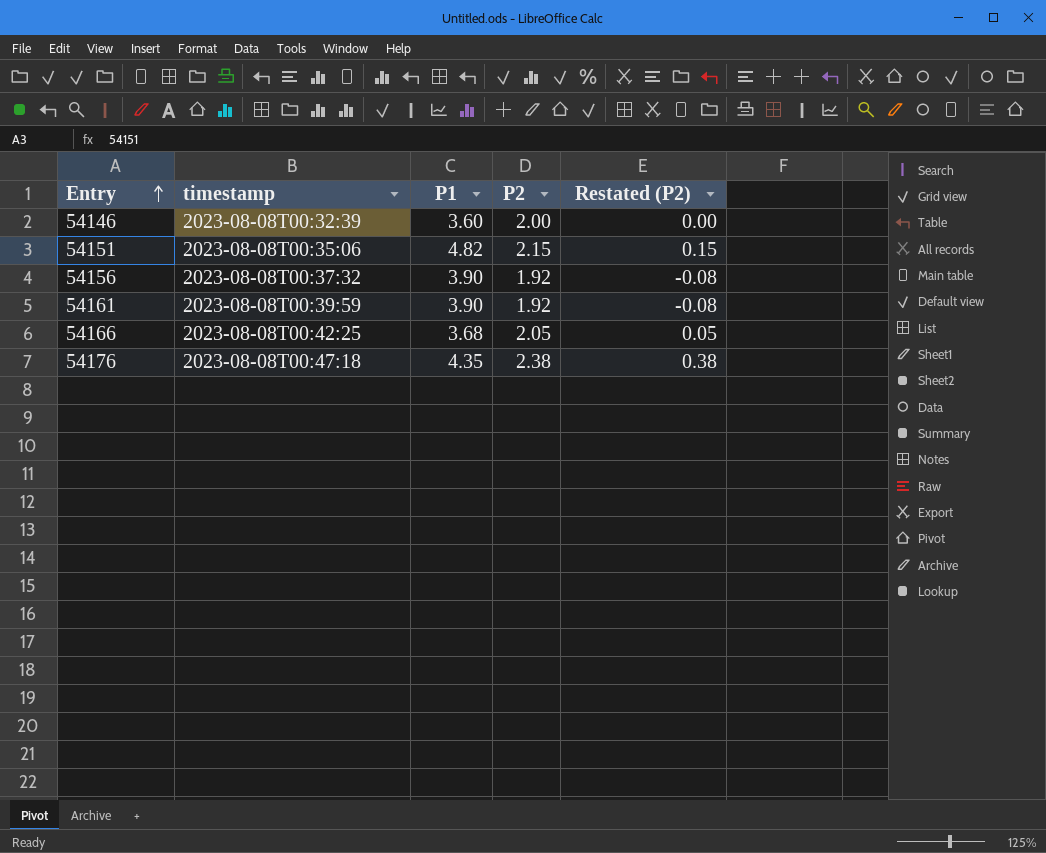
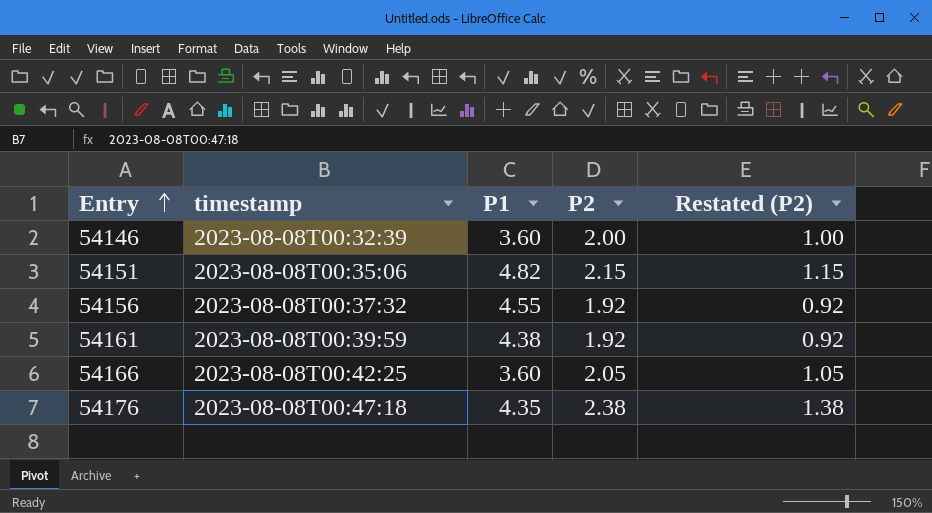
column Restated (P2) | formula: [P2] - 2 -> [P2] - 1
54156 | P1: 3.90 -> 4.55
54161 | P1: 3.90 -> 4.38
54166 | P1: 3.68 -> 3.60

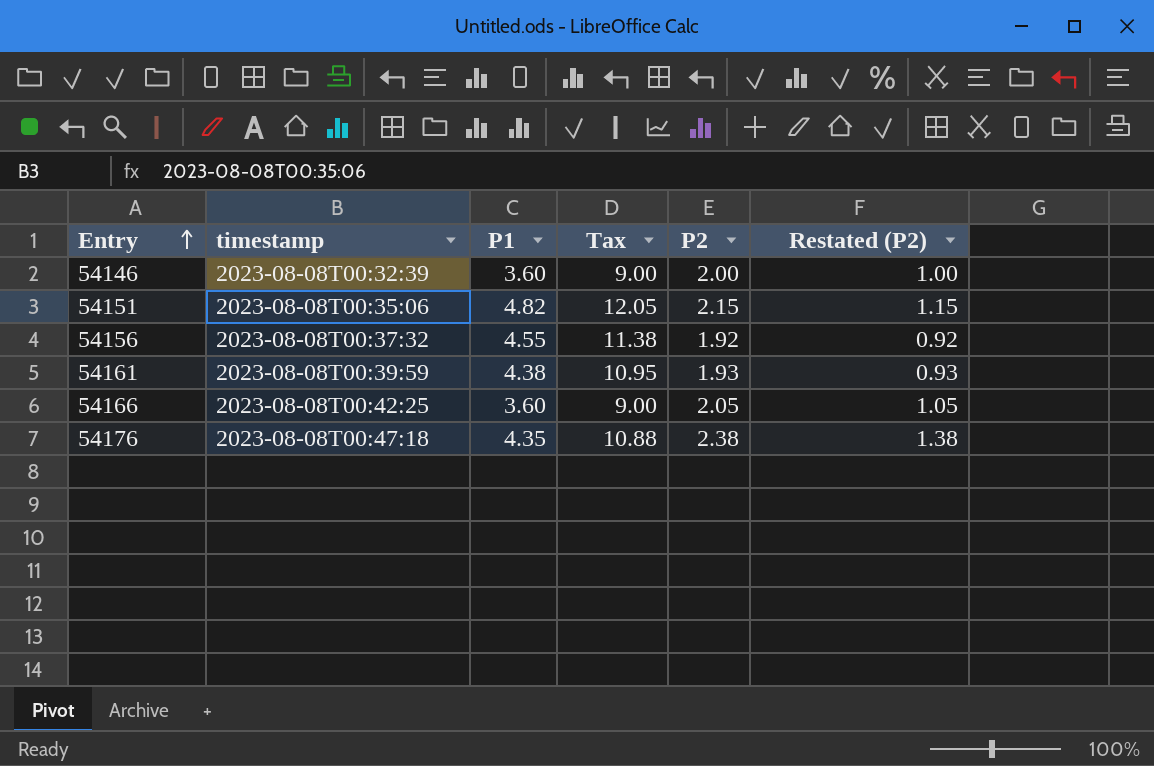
column Tax | formula: none -> [P1] * 2.5
54161 | P2: 1.92 -> 1.93
54161 | Restated (P2): 0.92 -> 0.93

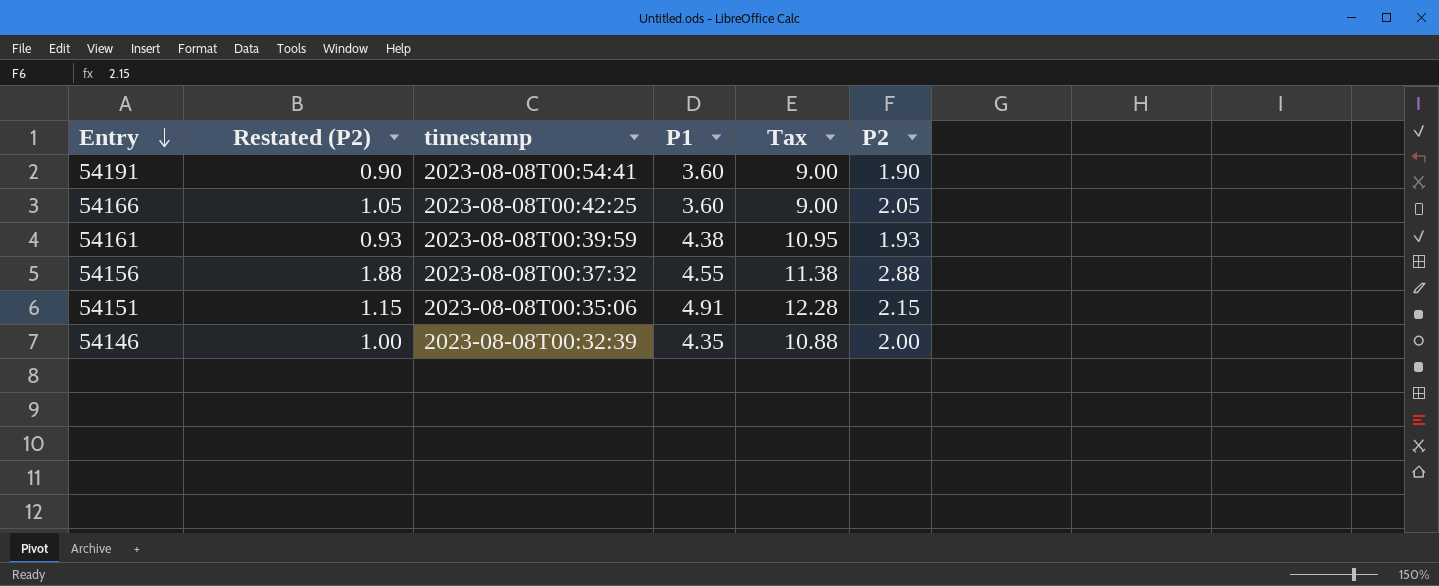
row order: Entry ascending -> Entry descending
column Restated (P2) | position: 6 -> 2
row 54176: 2023-08-08T00:47:18 | 4.35 | 10.88 | 2.38 | 1.38 -> none
row 54191: none -> 0.90 | 2023-08-08T00:54:41 | 3.60 | 9.00 | 1.90
54156 | Restated (P2): 0.92 -> 1.88
54156 | P2: 1.92 -> 2.88
54151 | P1: 4.82 -> 4.91
54151 | Tax: 12.05 -> 12.28
54146 | P1: 3.60 -> 4.35
54146 | Tax: 9.00 -> 10.88

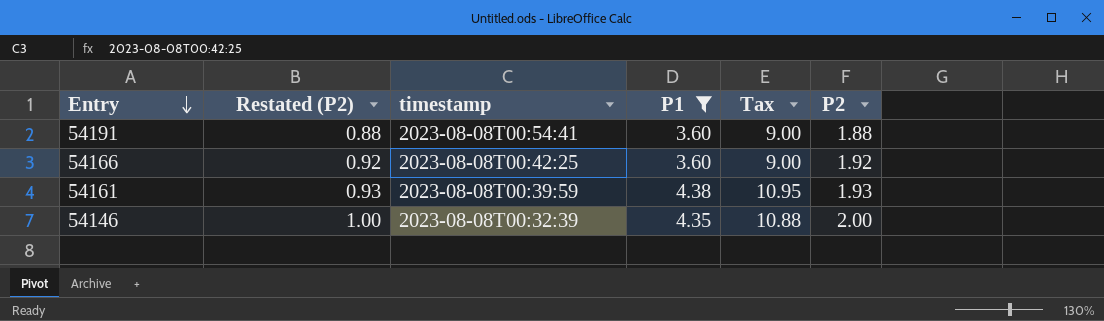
filter: none -> P1 <= 4.38
54191 | Restated (P2): 0.90 -> 0.88
54191 | P2: 1.90 -> 1.88
54166 | Restated (P2): 1.05 -> 0.92
54166 | P2: 2.05 -> 1.92

